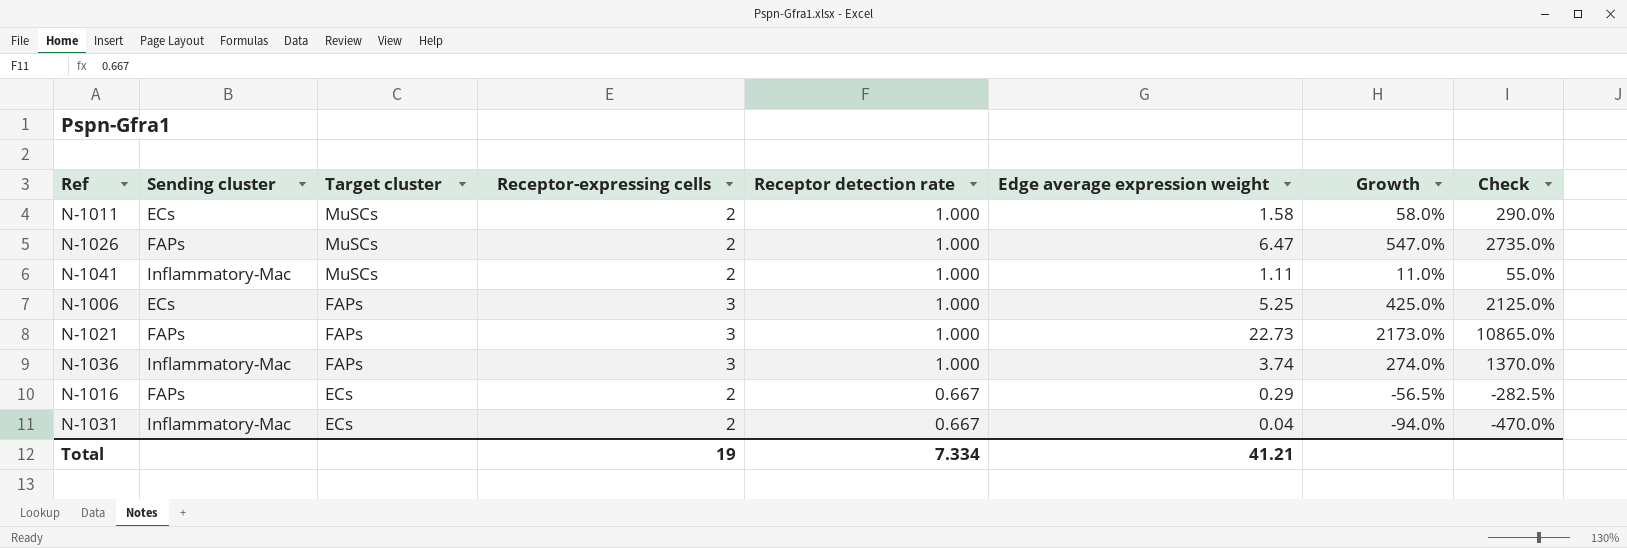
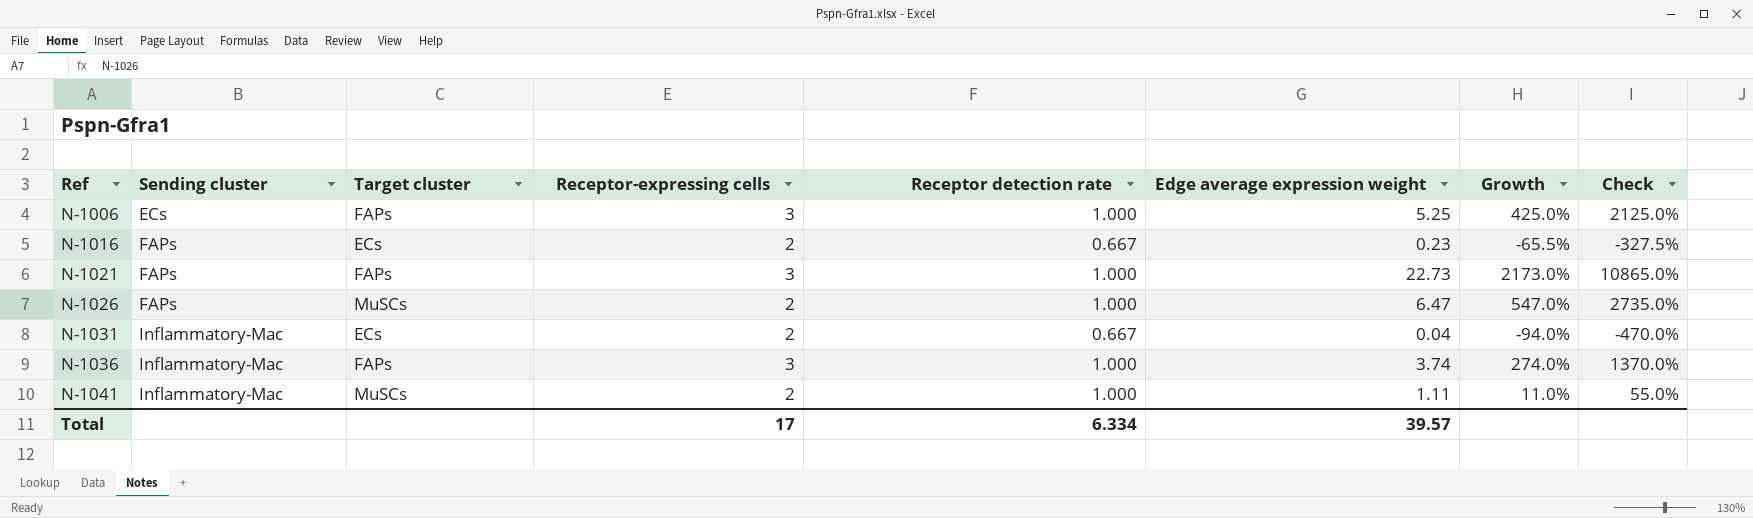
row order: Target cluster descending -> Ref ascending
row N-1011: ECs | MuSCs | 2 | 1.000 | 1.58 | 58.0% | 290.0% -> none
N-1016 | Edge average expression weight: 0.29 -> 0.23
N-1016 | Growth: -56.5% -> -65.5%
N-1016 | Check: -282.5% -> -327.5%
Total | Receptor-expressing cells: 19 -> 17
Total | Receptor detection rate: 7.334 -> 6.334
Total | Edge average expression weight: 41.21 -> 39.57

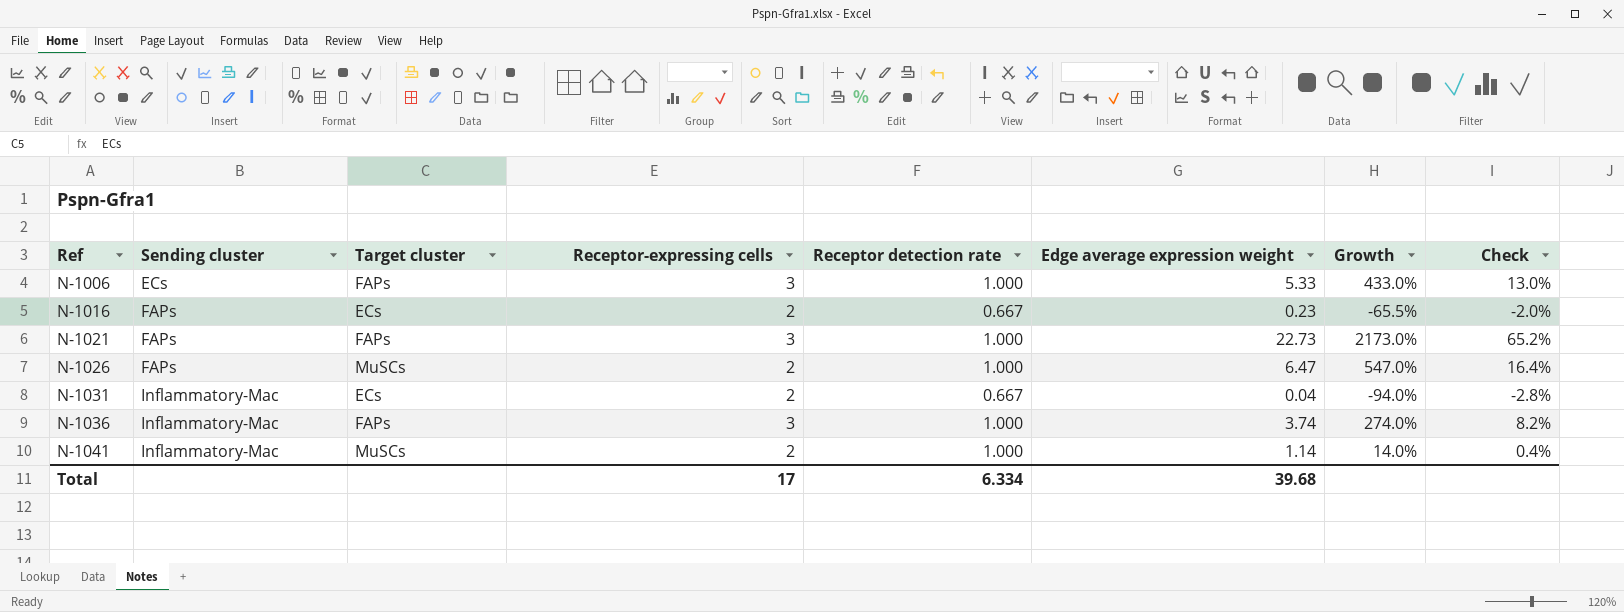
column Check | formula: [Growth] * 5 -> [Growth] * 0.03
N-1006 | Edge average expression weight: 5.25 -> 5.33
N-1006 | Growth: 425.0% -> 433.0%
N-1041 | Edge average expression weight: 1.11 -> 1.14
N-1041 | Growth: 11.0% -> 14.0%
Total | Edge average expression weight: 39.57 -> 39.68

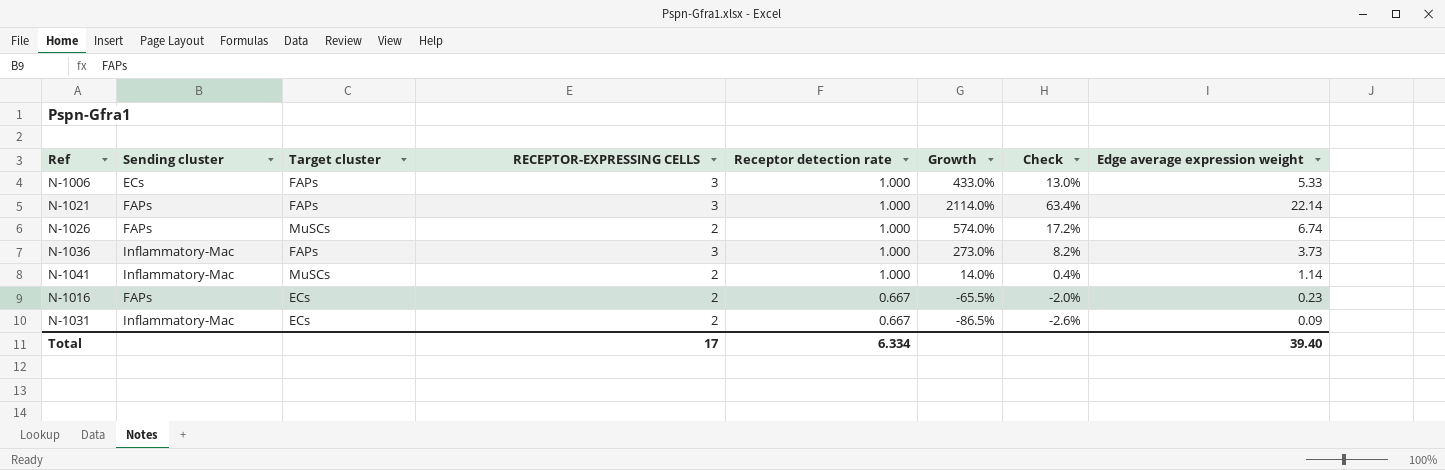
row order: Ref ascending -> Receptor detection rate descending
column name: Receptor-expressing cells -> RECEPTOR-EXPRESSING CELLS
column Edge average expression weight | position: 6 -> 8
N-1021 | Growth: 2173.0% -> 2114.0%
N-1021 | Check: 65.2% -> 63.4%
N-1021 | Edge average expression weight: 22.73 -> 22.14
N-1026 | Growth: 547.0% -> 574.0%
N-1026 | Check: 16.4% -> 17.2%
N-1026 | Edge average expression weight: 6.47 -> 6.74
N-1036 | Growth: 274.0% -> 273.0%
N-1036 | Edge average expression weight: 3.74 -> 3.73
N-1031 | Growth: -94.0% -> -86.5%
N-1031 | Check: -2.8% -> -2.6%
N-1031 | Edge average expression weight: 0.04 -> 0.09
Total | Edge average expression weight: 39.68 -> 39.40

